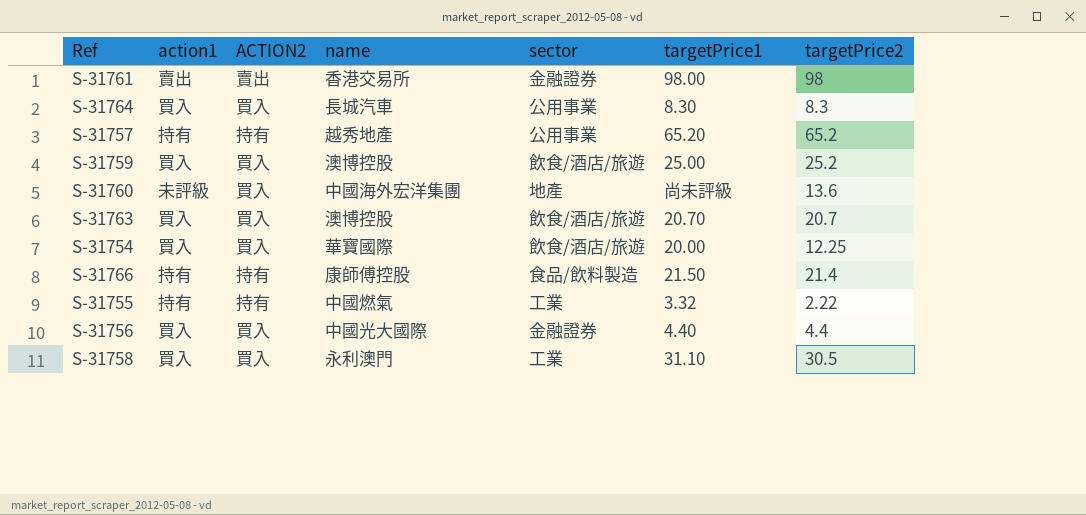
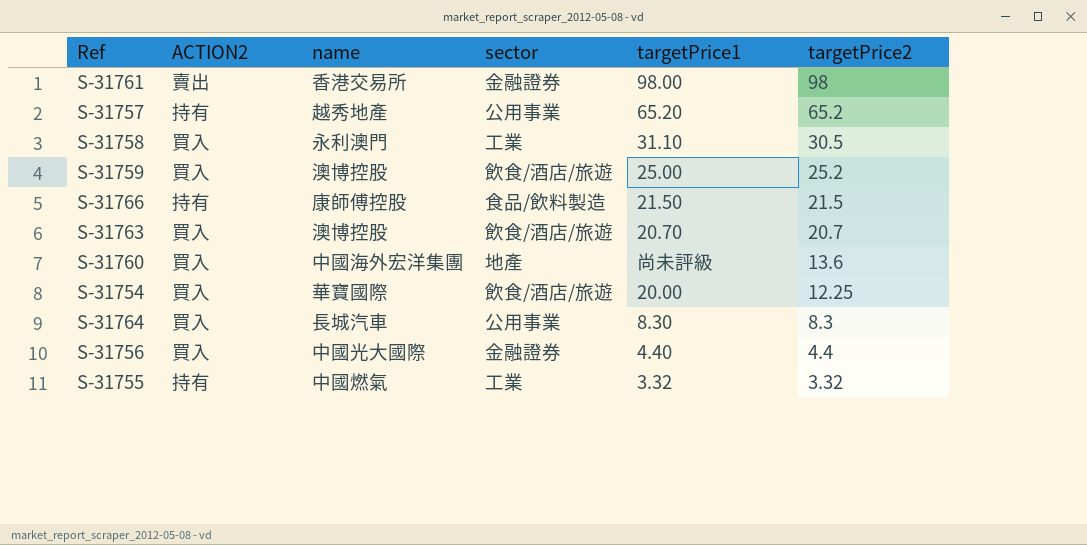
row order: none -> targetPrice2 descending
column action1 | position: 2 -> none
S-31766 | targetPrice2: 21.4 -> 21.5
S-31755 | targetPrice2: 2.22 -> 3.32

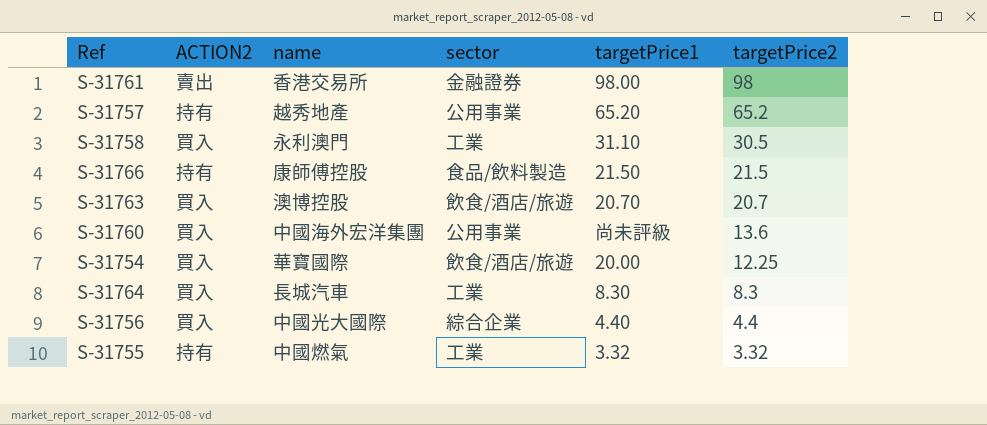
row S-31759: 買入 | 澳博控股 | 飲食/酒店/旅遊 | 25.00 | 25.2 -> none
S-31760 | sector: 地產 -> 公用事業
S-31764 | sector: 公用事業 -> 工業
S-31756 | sector: 金融證券 -> 綜合企業

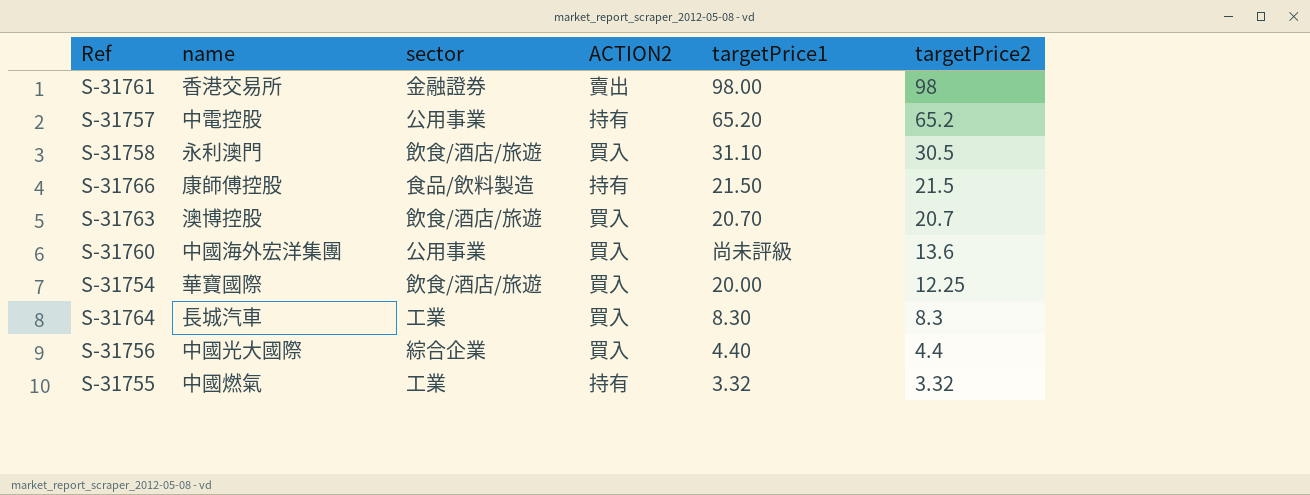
column ACTION2 | position: 2 -> 4
S-31757 | name: 越秀地產 -> 中電控股
S-31758 | sector: 工業 -> 飲食/酒店/旅遊

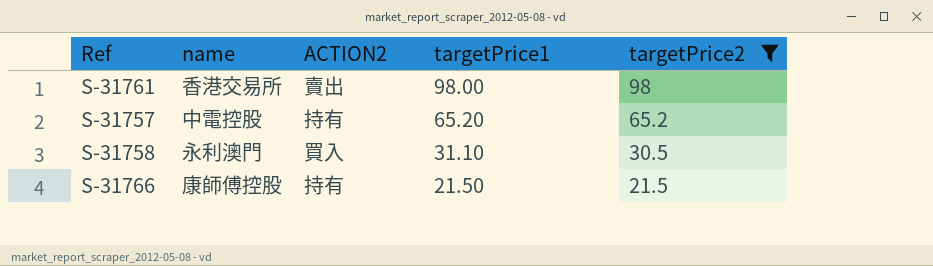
filter: none -> targetPrice2 >= 21.5
column sector | position: 3 -> none

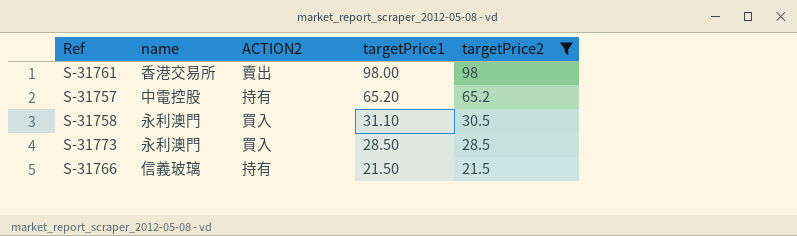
row S-31773: none -> 永利澳門 | 買入 | 28.50 | 28.5
S-31766 | name: 康師傅控股 -> 信義玻璃

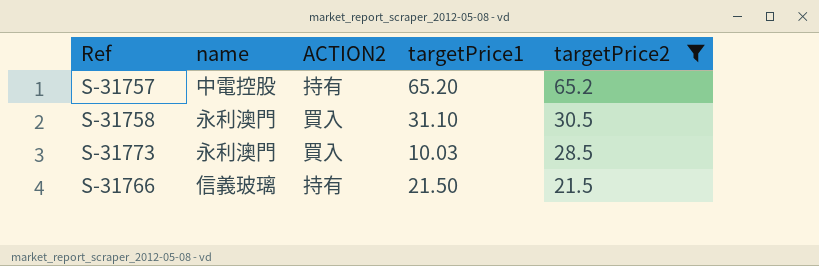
row S-31761: 香港交易所 | 賣出 | 98.00 | 98 -> none
S-31773 | targetPrice1: 28.50 -> 10.03

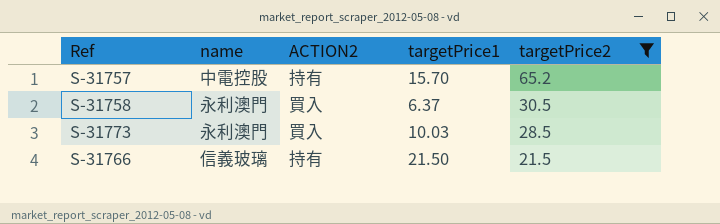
S-31757 | targetPrice1: 65.20 -> 15.70
S-31758 | targetPrice1: 31.10 -> 6.37

